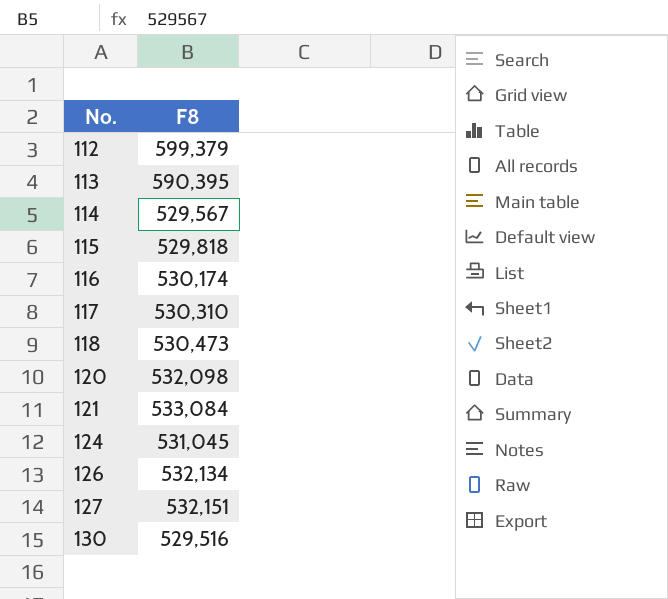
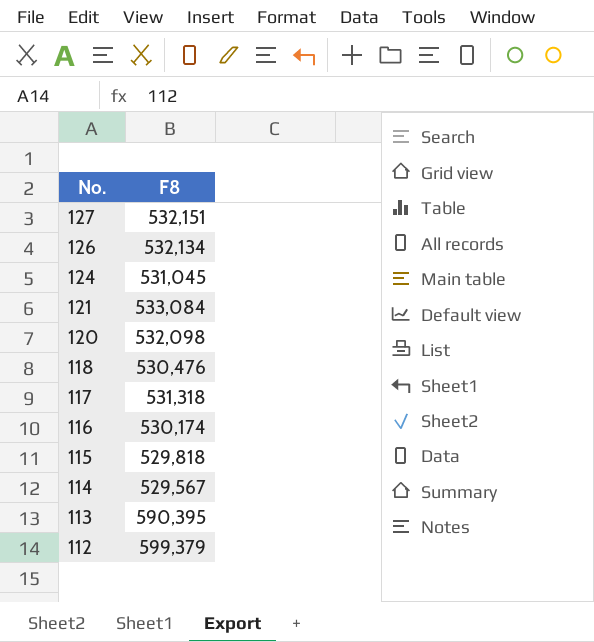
row order: No. ascending -> No. descending
row 130: 529,516 -> none
118 | F8: 530,473 -> 530,476
117 | F8: 530,310 -> 531,318

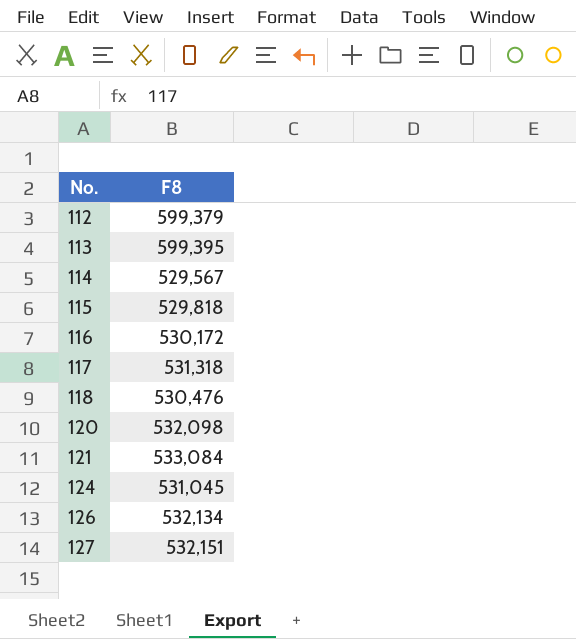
row order: No. descending -> No. ascending
113 | F8: 590,395 -> 599,395
116 | F8: 530,174 -> 530,172

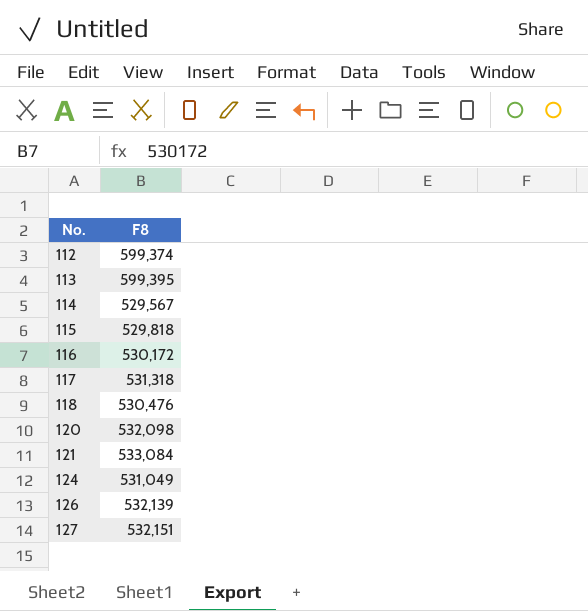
112 | F8: 599,379 -> 599,374
124 | F8: 531,045 -> 531,049
126 | F8: 532,134 -> 532,139

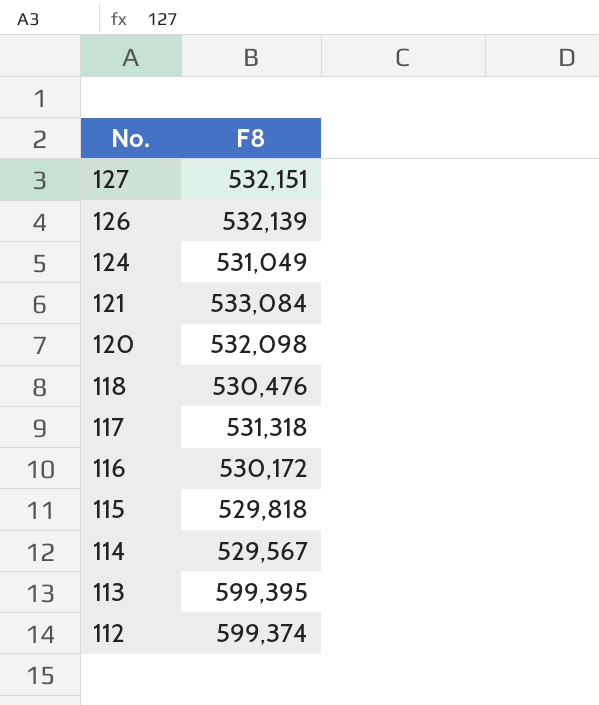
row order: No. ascending -> No. descending

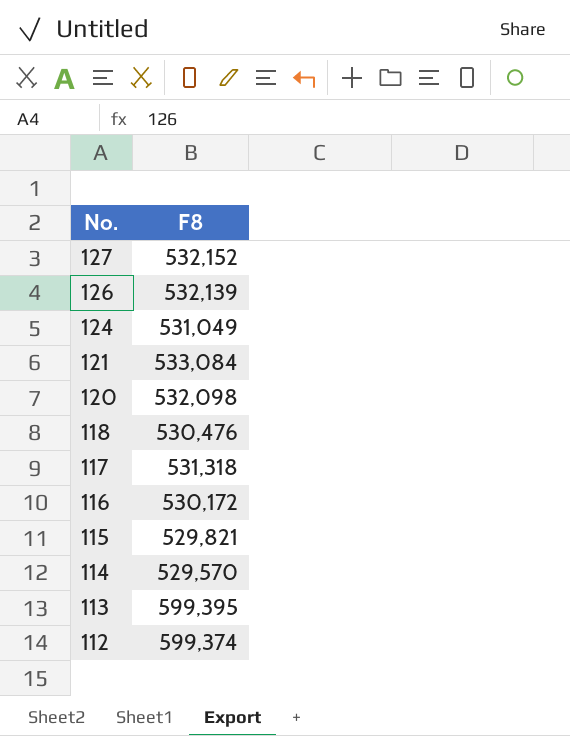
127 | F8: 532,151 -> 532,152
115 | F8: 529,818 -> 529,821
114 | F8: 529,567 -> 529,570

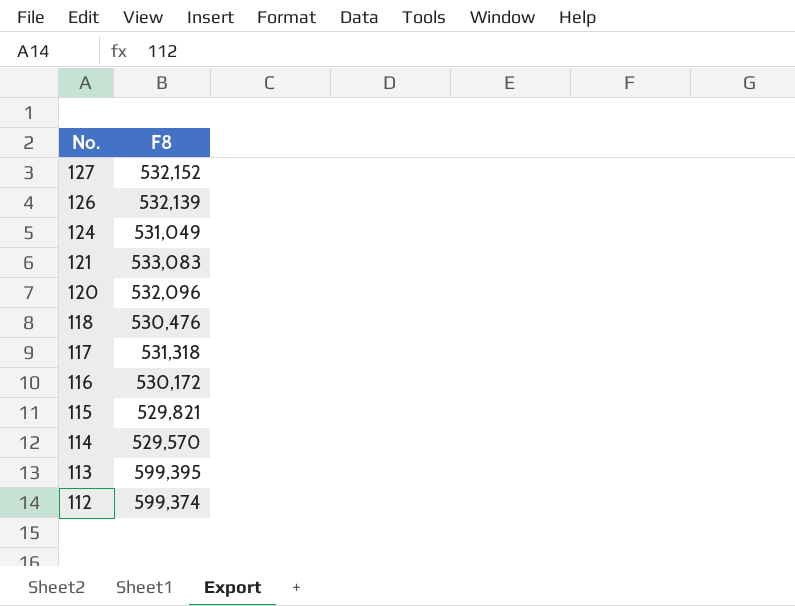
121 | F8: 533,084 -> 533,083
120 | F8: 532,098 -> 532,096

